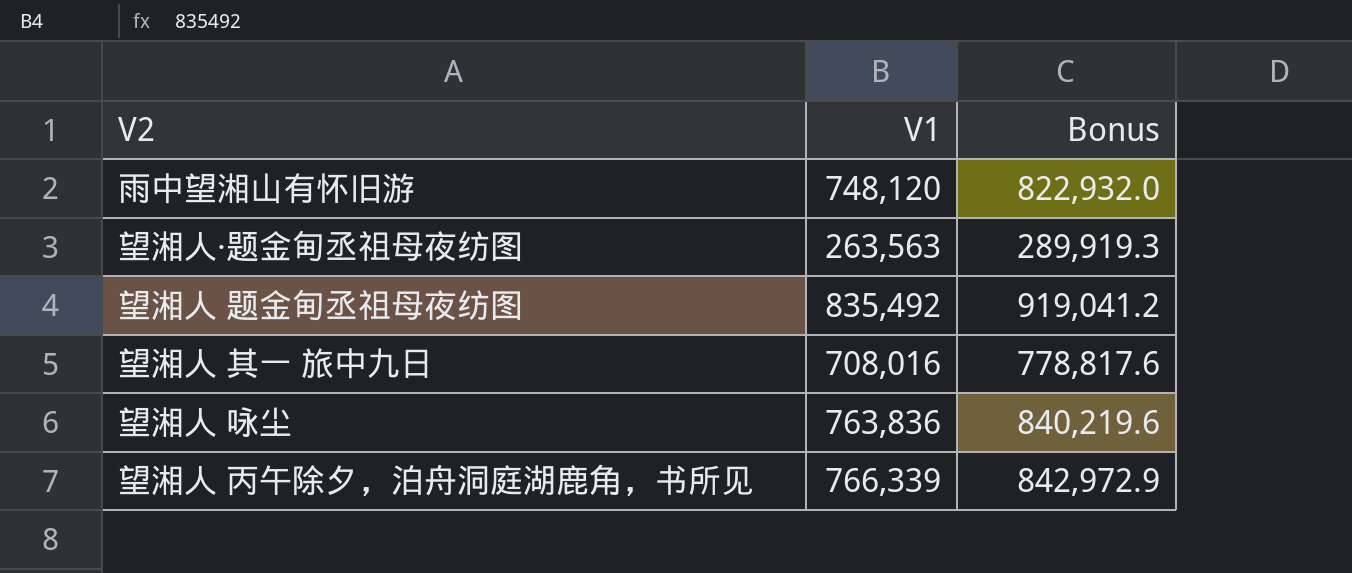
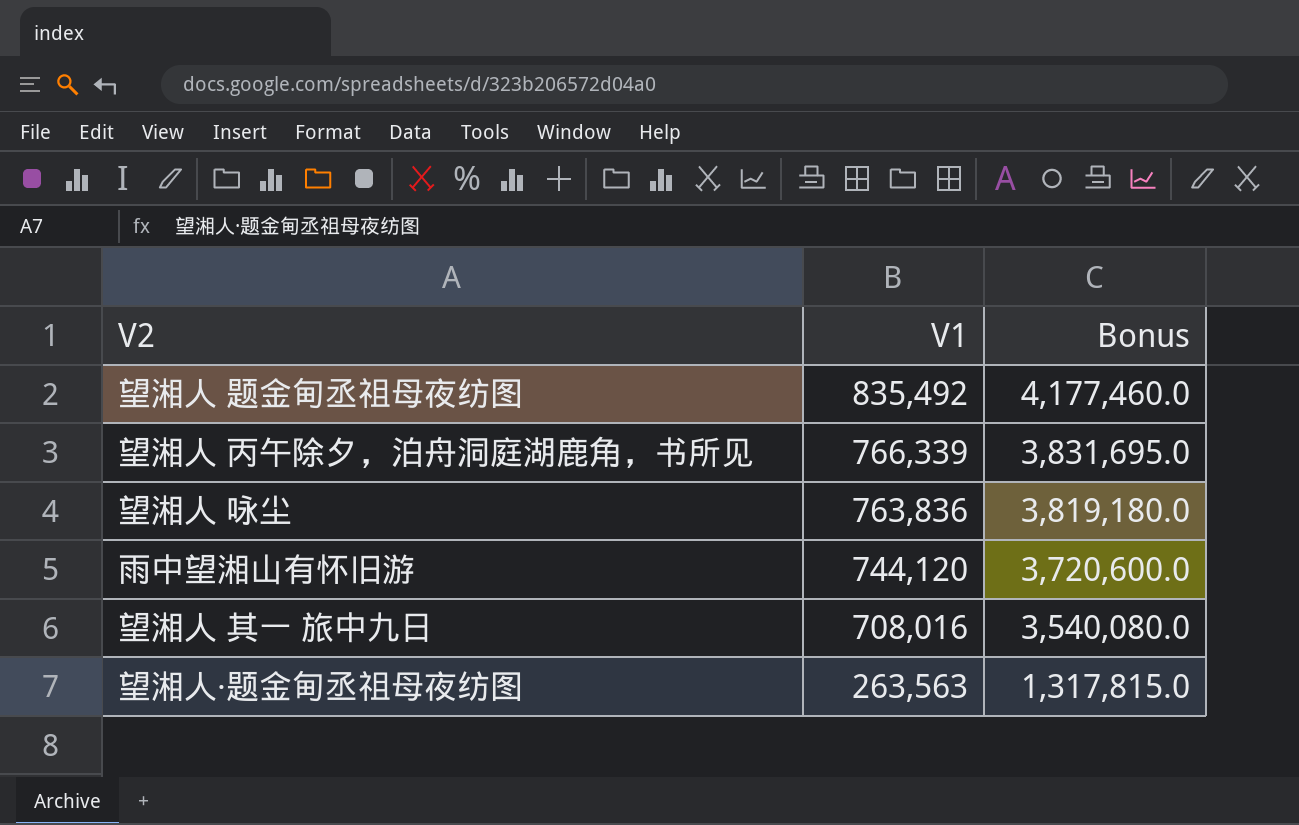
row order: none -> V1 descending
column Bonus | formula: [V1] * 1.1 -> [V1] * 5
雨中望湘山有怀旧游 | V1: 748,120 -> 744,120

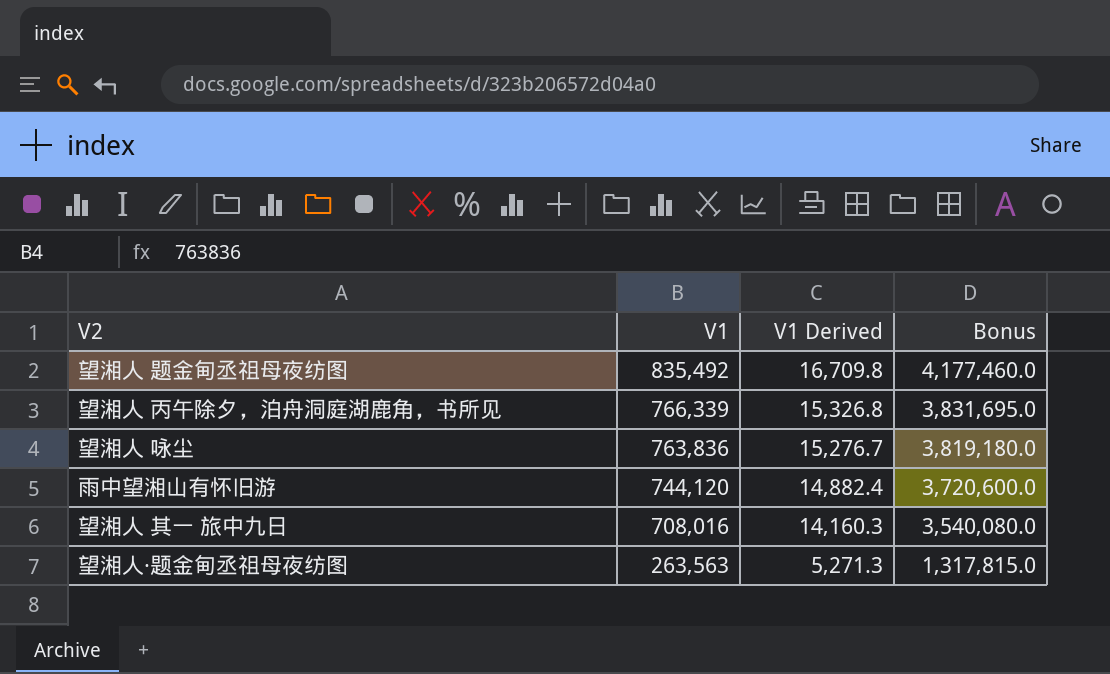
column V1 Derived | formula: none -> [V1] * 0.02

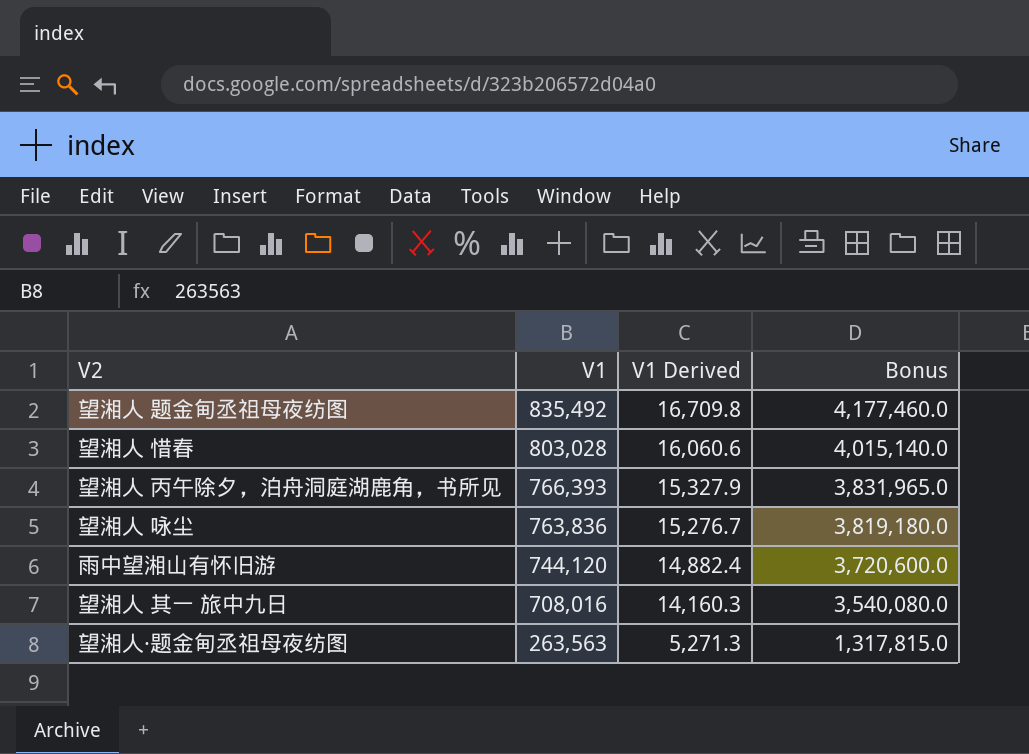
row 望湘人 惜春: none -> 803,028 | 16,060.6 | 4,015,140.0
望湘人 丙午除夕，泊舟洞庭湖鹿角，书所见 | V1: 766,339 -> 766,393
望湘人 丙午除夕，泊舟洞庭湖鹿角，书所见 | V1 Derived: 15,326.8 -> 15,327.9
望湘人 丙午除夕，泊舟洞庭湖鹿角，书所见 | Bonus: 3,831,695.0 -> 3,831,965.0

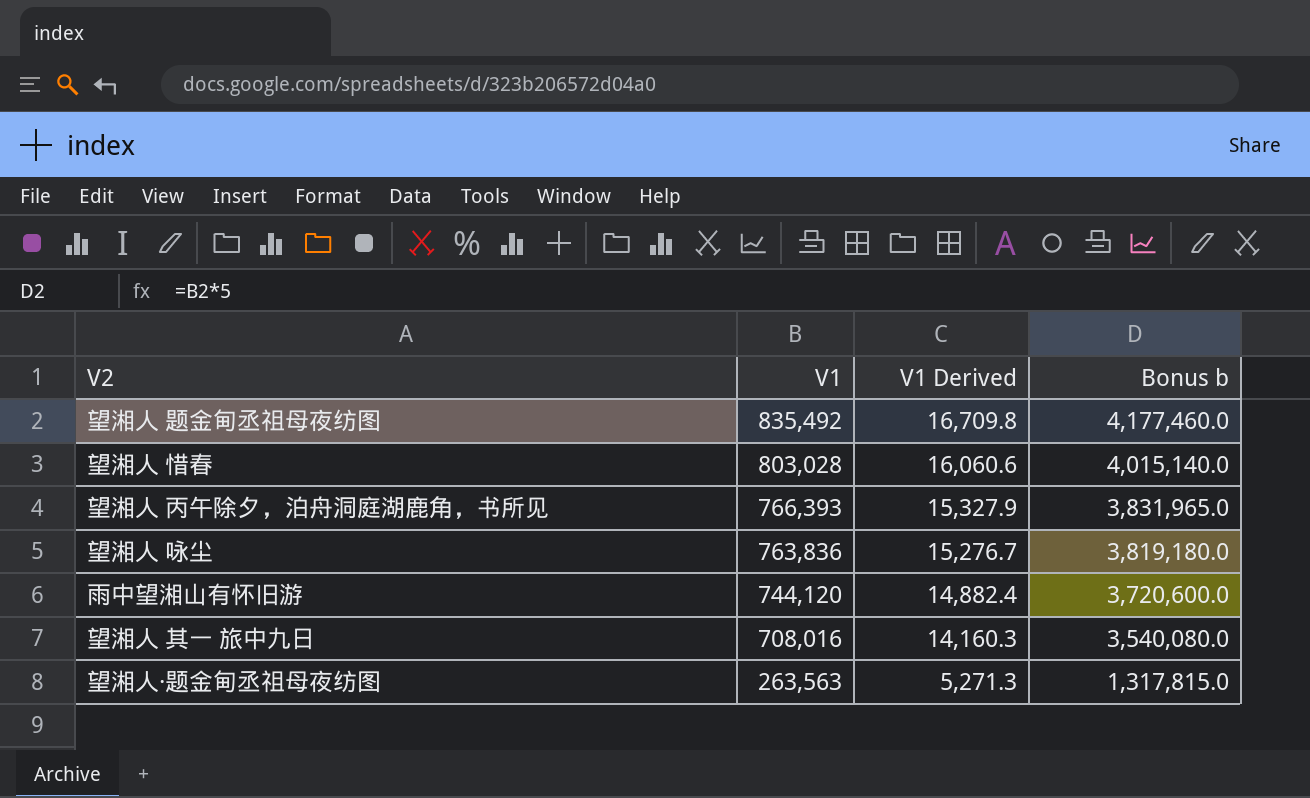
column name: Bonus -> Bonus b

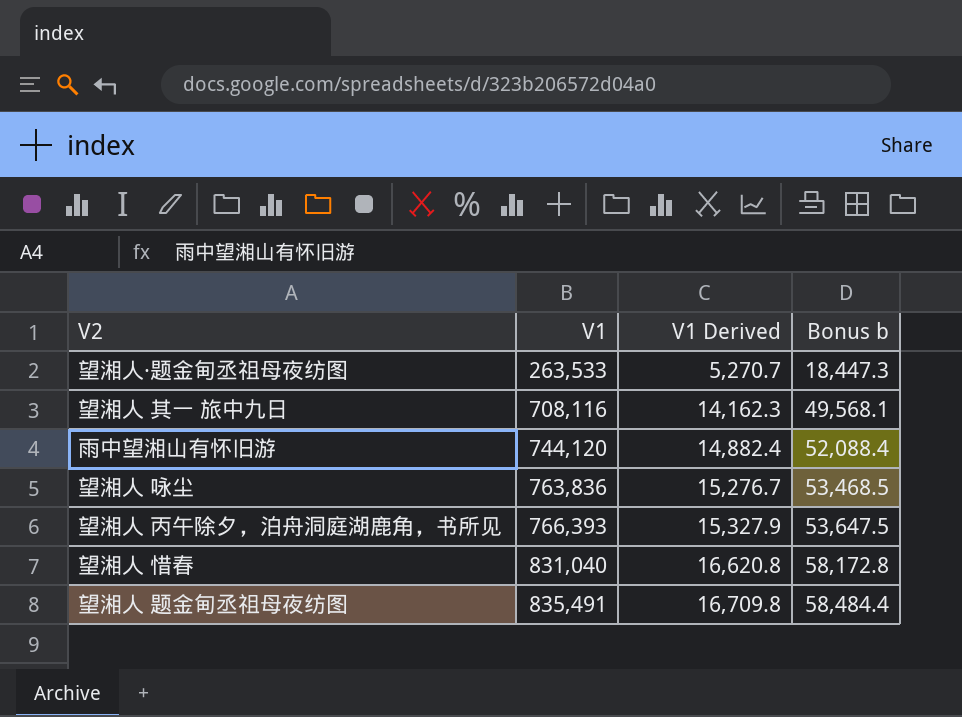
row order: V1 descending -> V1 ascending
column Bonus b | formula: [V1] * 5 -> [V1] * 0.07
望湘人·题金甸丞祖母夜纺图 | V1: 263,563 -> 263,533
望湘人·题金甸丞祖母夜纺图 | V1 Derived: 5,271.3 -> 5,270.7
望湘人 其一 旅中九日 | V1: 708,016 -> 708,116
望湘人 其一 旅中九日 | V1 Derived: 14,160.3 -> 14,162.3
望湘人 惜春 | V1: 803,028 -> 831,040
望湘人 惜春 | V1 Derived: 16,060.6 -> 16,620.8
望湘人 题金甸丞祖母夜纺图 | V1: 835,492 -> 835,491

